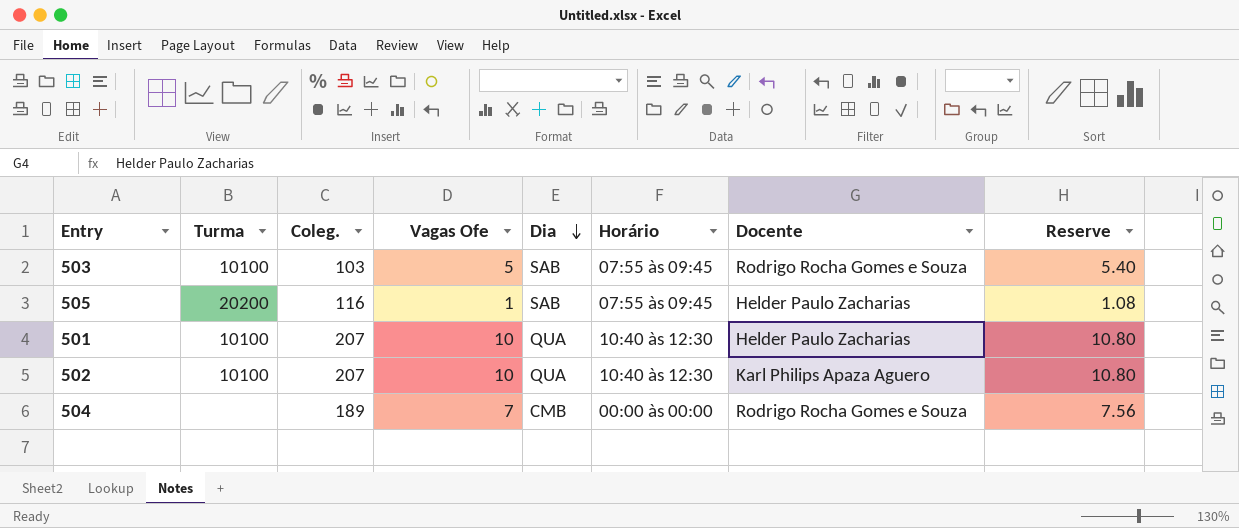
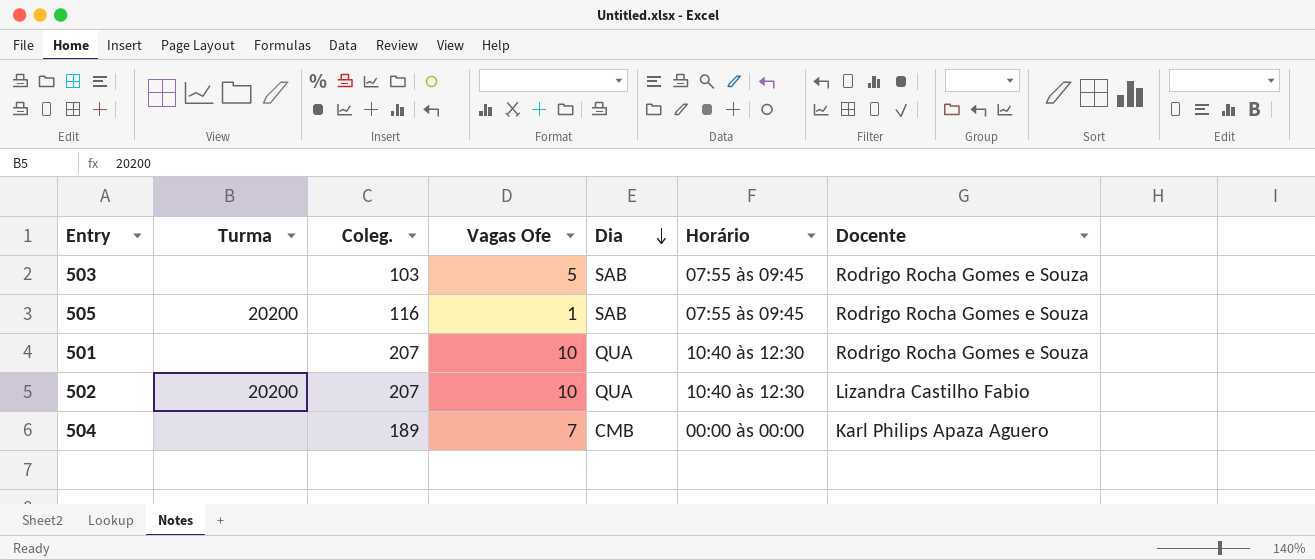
column Reserve | formula: [Vagas Ofe] * 1.08 -> none
503 | Turma: 10100 -> none
505 | Docente: Helder Paulo Zacharias -> Rodrigo Rocha Gomes e Souza
501 | Turma: 10100 -> none
501 | Docente: Helder Paulo Zacharias -> Rodrigo Rocha Gomes e Souza
502 | Turma: 10100 -> 20200
502 | Docente: Karl Philips Apaza Aguero -> Lizandra Castilho Fabio
504 | Docente: Rodrigo Rocha Gomes e Souza -> Karl Philips Apaza Aguero

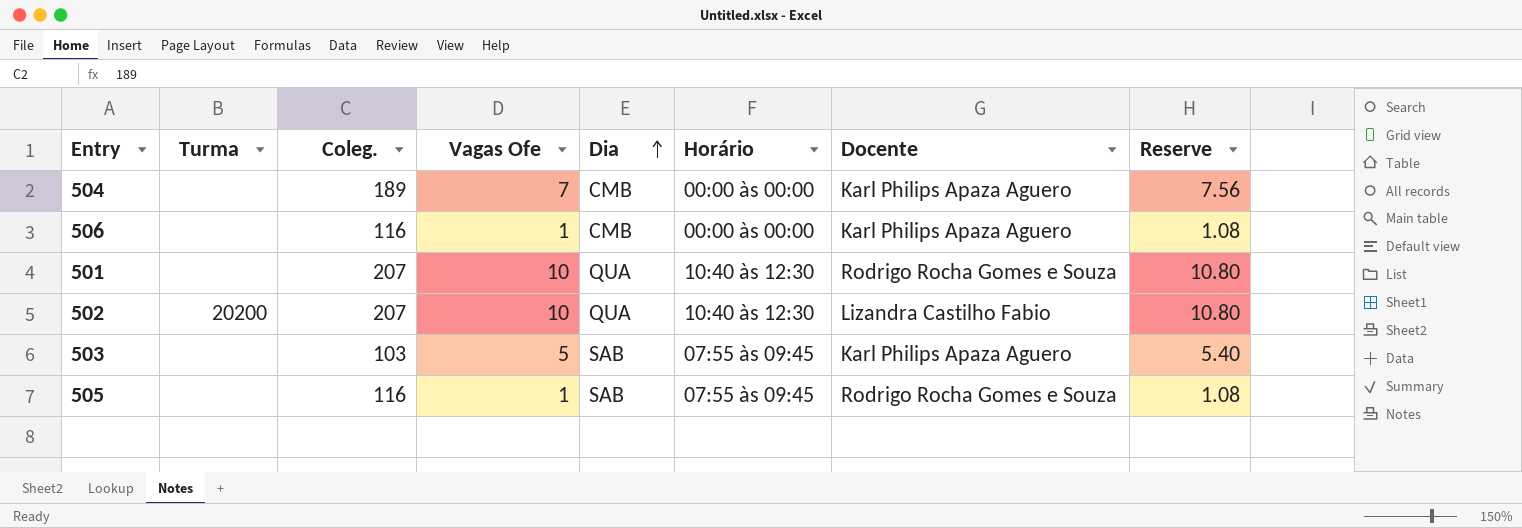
row order: Dia descending -> Dia ascending
column Reserve | formula: none -> [Vagas Ofe] * 1.08
row 506: none -> none | 116 | 1 | CMB | 00:00 às 00:00 | Karl Philips Apaza Aguero | 1.08
503 | Docente: Rodrigo Rocha Gomes e Souza -> Karl Philips Apaza Aguero
505 | Turma: 20200 -> none

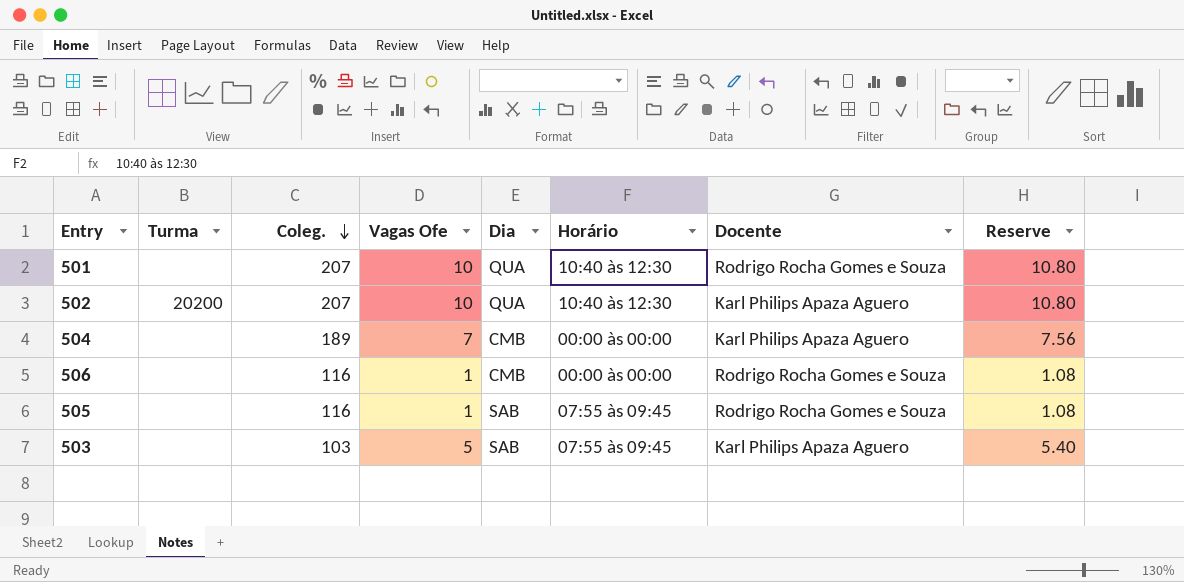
row order: Dia ascending -> Coleg. descending
502 | Docente: Lizandra Castilho Fabio -> Karl Philips Apaza Aguero
506 | Docente: Karl Philips Apaza Aguero -> Rodrigo Rocha Gomes e Souza

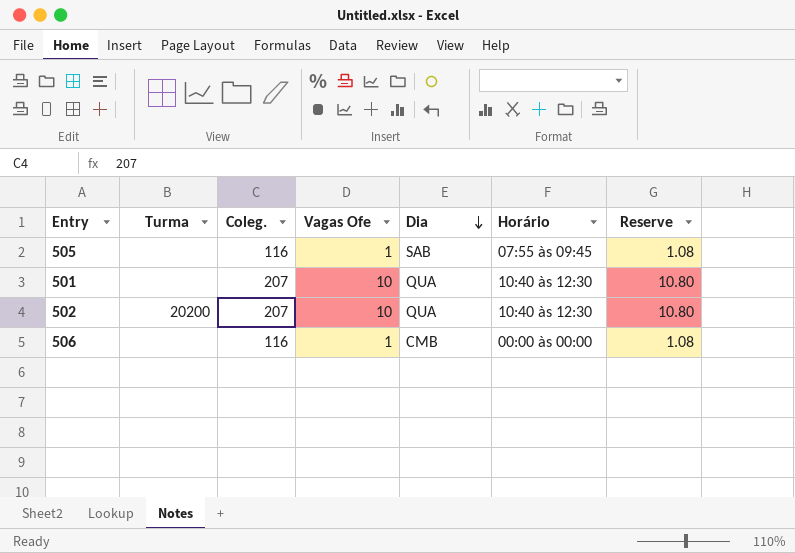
row order: Coleg. descending -> Dia descending
column Docente | position: 7 -> none
row 504: none | 189 | 7 | CMB | 00:00 às 00:00 | Karl Philips Apaza Aguero | 7.56 -> none
row 503: none | 103 | 5 | SAB | 07:55 às 09:45 | Karl Philips Apaza Aguero | 5.40 -> none

